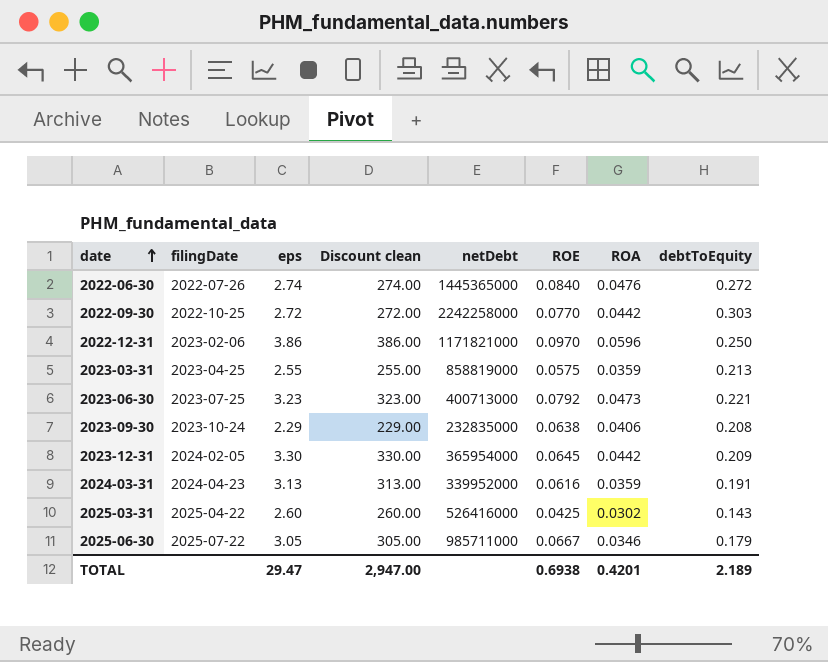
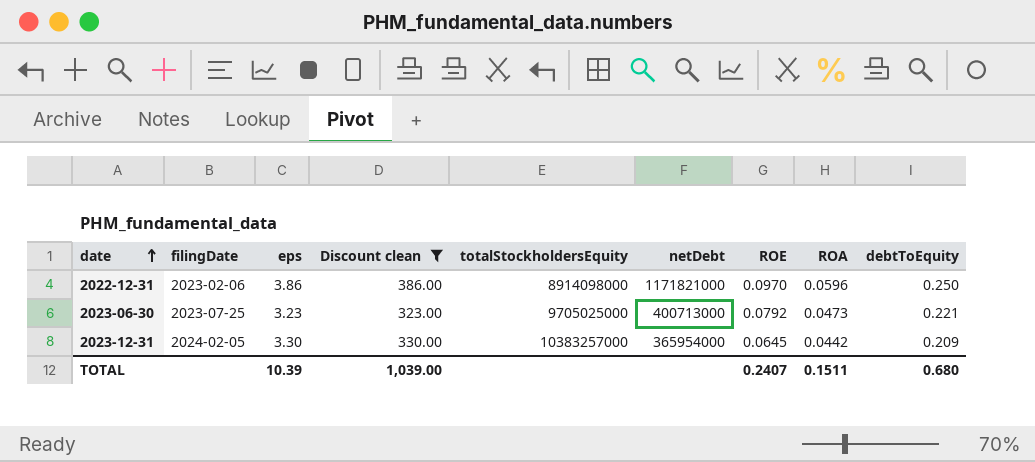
filter: none -> Discount clean >= 323.00
column totalStockholdersEquity | position: none -> 5
TOTAL | eps: 29.47 -> 10.39
TOTAL | Discount clean: 2,947.00 -> 1,039.00
TOTAL | ROE: 0.6938 -> 0.2407
TOTAL | ROA: 0.4201 -> 0.1511
TOTAL | debtToEquity: 2.189 -> 0.680

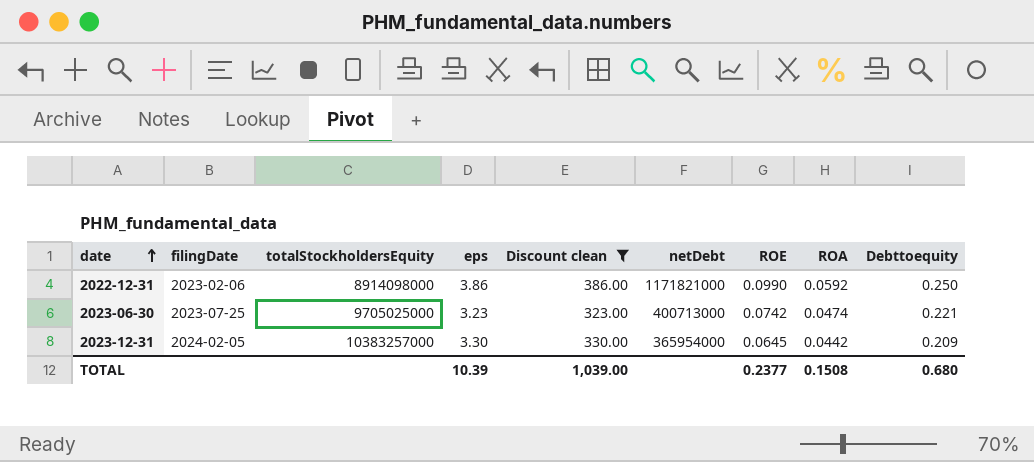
column totalStockholdersEquity | position: 5 -> 3
column name: debtToEquity -> Debttoequity
2022-12-31 | ROE: 0.0970 -> 0.0990
2022-12-31 | ROA: 0.0596 -> 0.0592
2023-06-30 | ROE: 0.0792 -> 0.0742
2023-06-30 | ROA: 0.0473 -> 0.0474
TOTAL | ROE: 0.2407 -> 0.2377
TOTAL | ROA: 0.1511 -> 0.1508

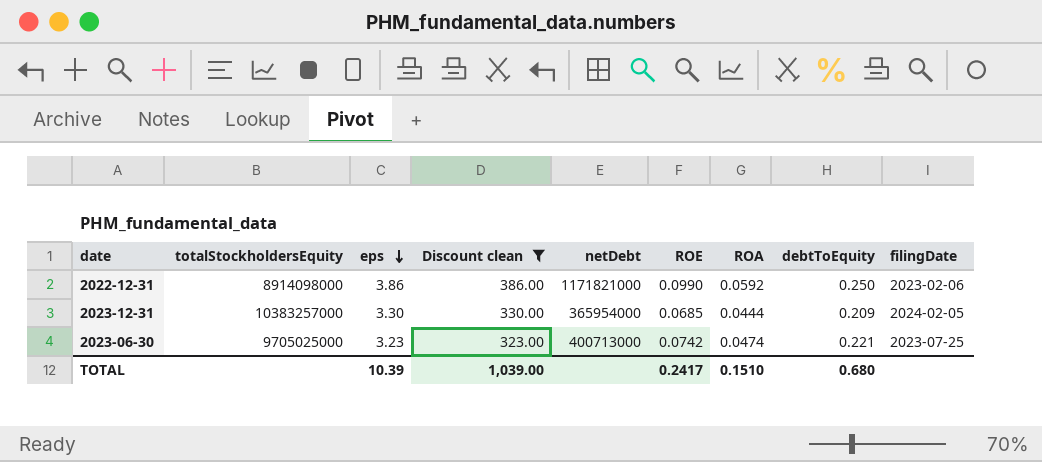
row order: date ascending -> eps descending
column name: Debttoequity -> debtToEquity
column filingDate | position: 2 -> 9
2023-12-31 | ROE: 0.0645 -> 0.0685
2023-12-31 | ROA: 0.0442 -> 0.0444
TOTAL | ROE: 0.2377 -> 0.2417
TOTAL | ROA: 0.1508 -> 0.1510

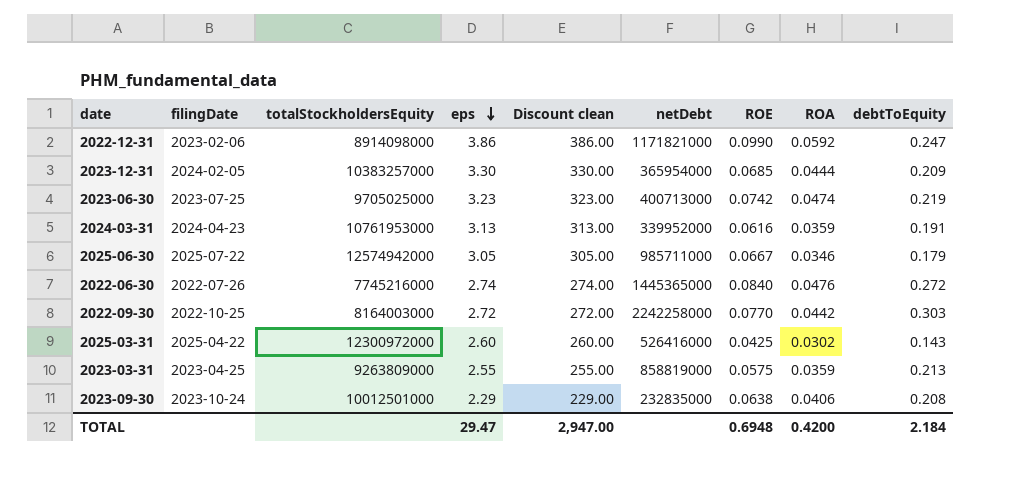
filter: Discount clean >= 323.00 -> none
column filingDate | position: 9 -> 2
2022-12-31 | debtToEquity: 0.250 -> 0.247
2023-06-30 | debtToEquity: 0.221 -> 0.219
TOTAL | eps: 10.39 -> 29.47
TOTAL | Discount clean: 1,039.00 -> 2,947.00
TOTAL | ROE: 0.2417 -> 0.6948
TOTAL | ROA: 0.1510 -> 0.4200
TOTAL | debtToEquity: 0.680 -> 2.184

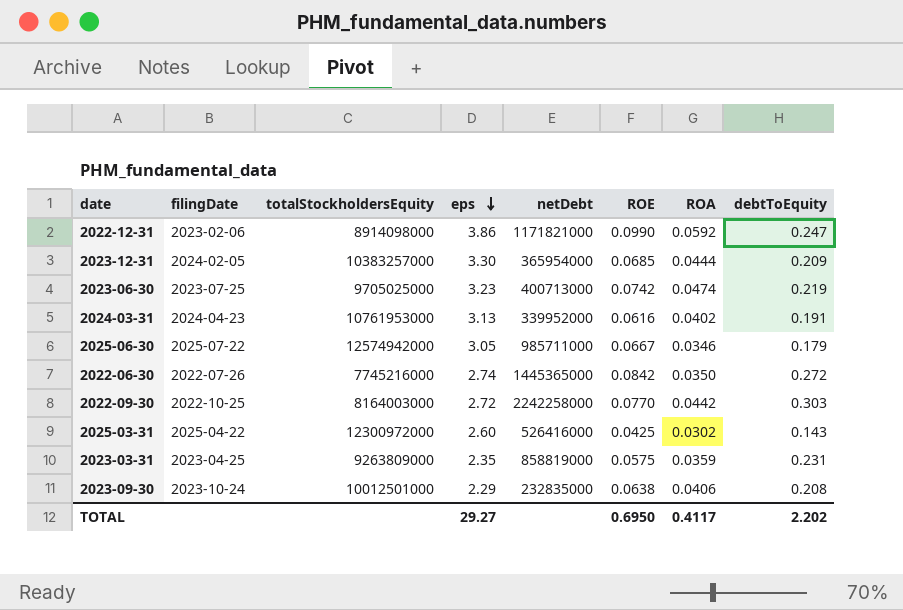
column Discount clean | formula: [eps] * 100 -> none
2024-03-31 | ROA: 0.0359 -> 0.0402
2022-06-30 | ROE: 0.0840 -> 0.0842
2022-06-30 | ROA: 0.0476 -> 0.0350
2023-03-31 | eps: 2.55 -> 2.35
2023-03-31 | debtToEquity: 0.213 -> 0.231
TOTAL | eps: 29.47 -> 29.27
TOTAL | ROE: 0.6948 -> 0.6950
TOTAL | ROA: 0.4200 -> 0.4117
TOTAL | debtToEquity: 2.184 -> 2.202

